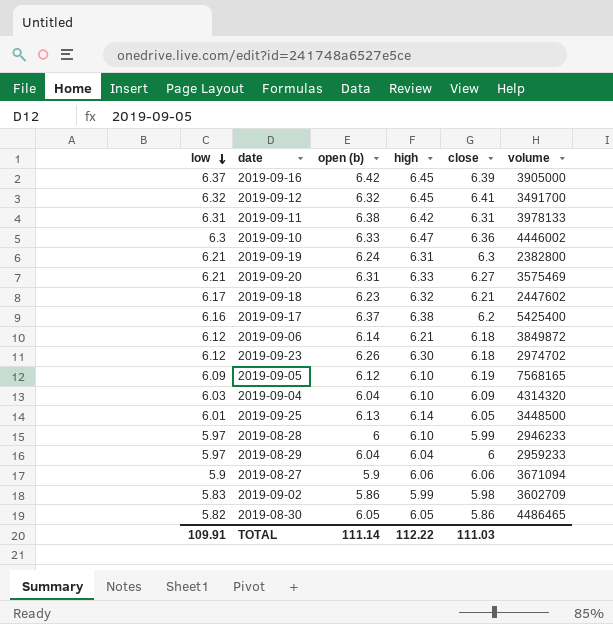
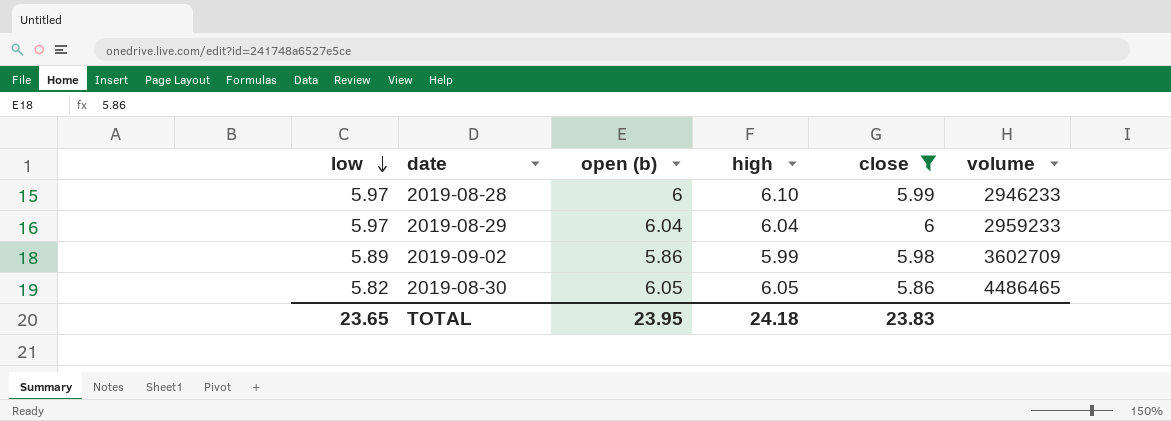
filter: none -> close <= 6
2019-09-02 | low: 5.83 -> 5.89
TOTAL | low: 109.91 -> 23.65
TOTAL | open (b): 111.14 -> 23.95
TOTAL | high: 112.22 -> 24.18
TOTAL | close: 111.03 -> 23.83

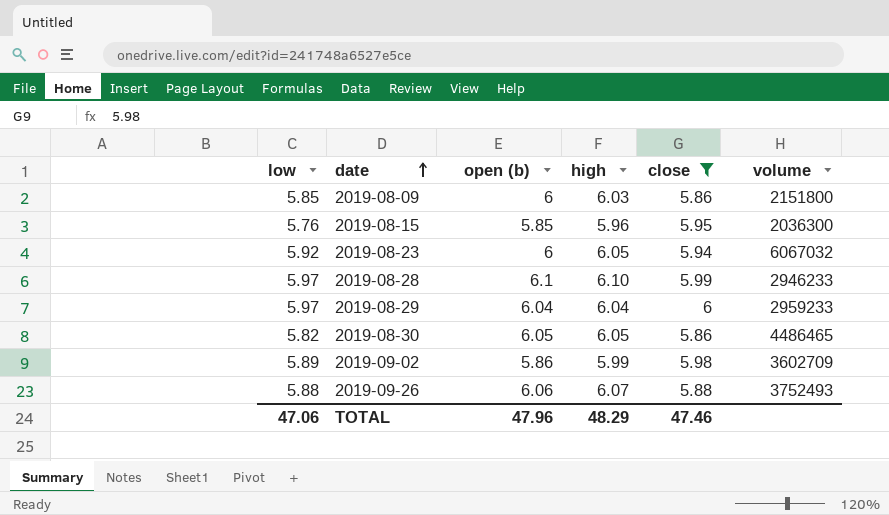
row order: low descending -> date ascending
row 2019-08-09: none -> 5.85 | 6 | 6.03 | 5.86 | 2151800
row 2019-08-15: none -> 5.76 | 5.85 | 5.96 | 5.95 | 2036300
row 2019-08-23: none -> 5.92 | 6 | 6.05 | 5.94 | 6067032
2019-08-28 | open (b): 6 -> 6.1
row 2019-09-26: none -> 5.88 | 6.06 | 6.07 | 5.88 | 3752493
TOTAL | low: 23.65 -> 47.06
TOTAL | open (b): 23.95 -> 47.96
TOTAL | high: 24.18 -> 48.29
TOTAL | close: 23.83 -> 47.46

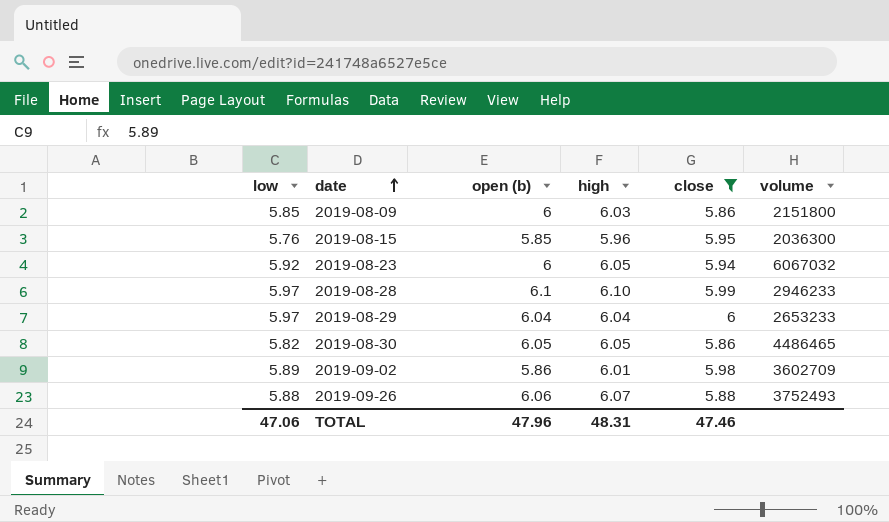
2019-08-29 | volume: 2959233 -> 2653233
2019-09-02 | high: 5.99 -> 6.01
TOTAL | high: 48.29 -> 48.31

